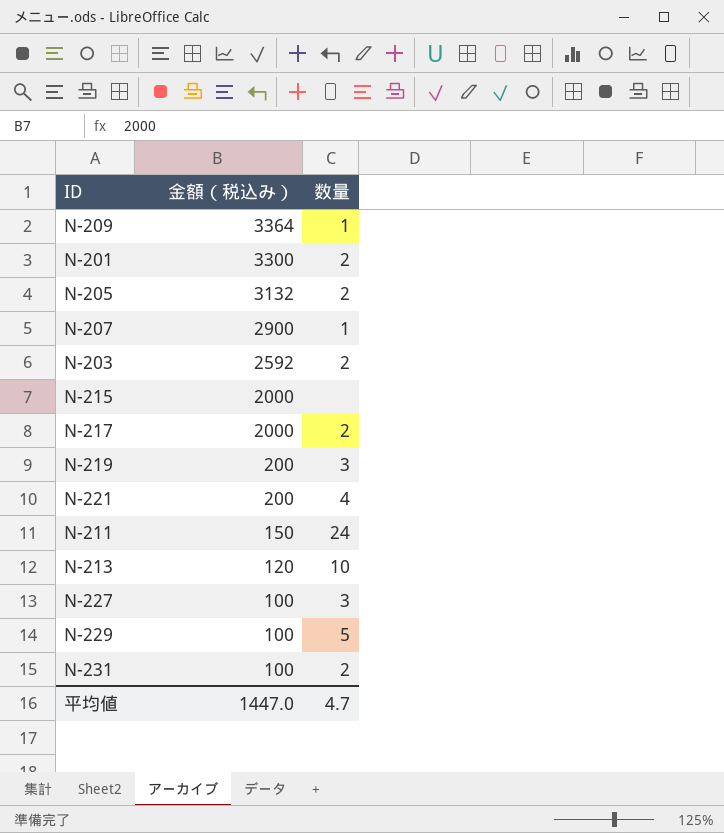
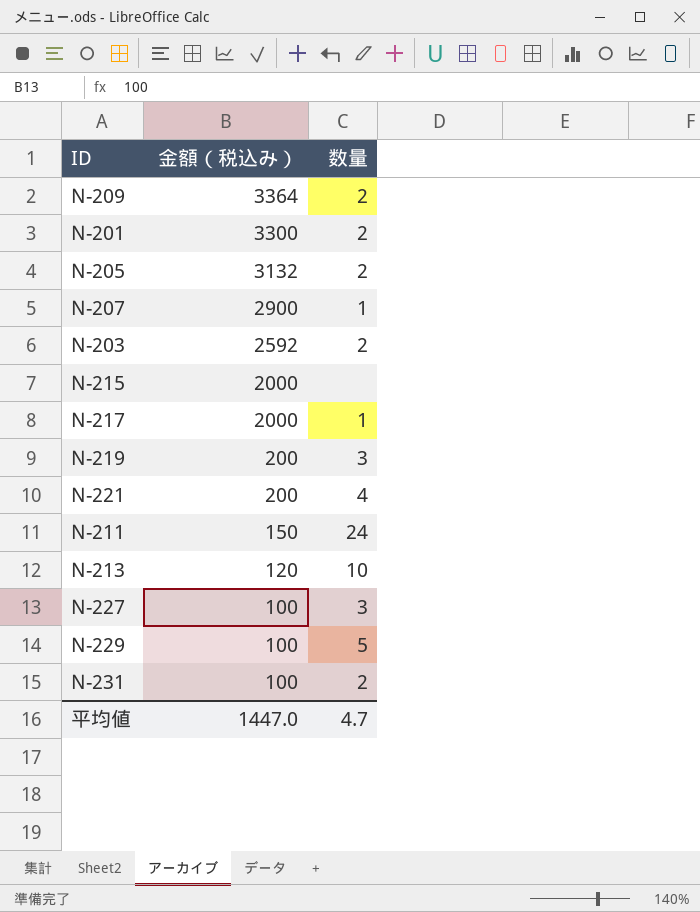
N-209 | 数量: 1 -> 2
N-217 | 数量: 2 -> 1

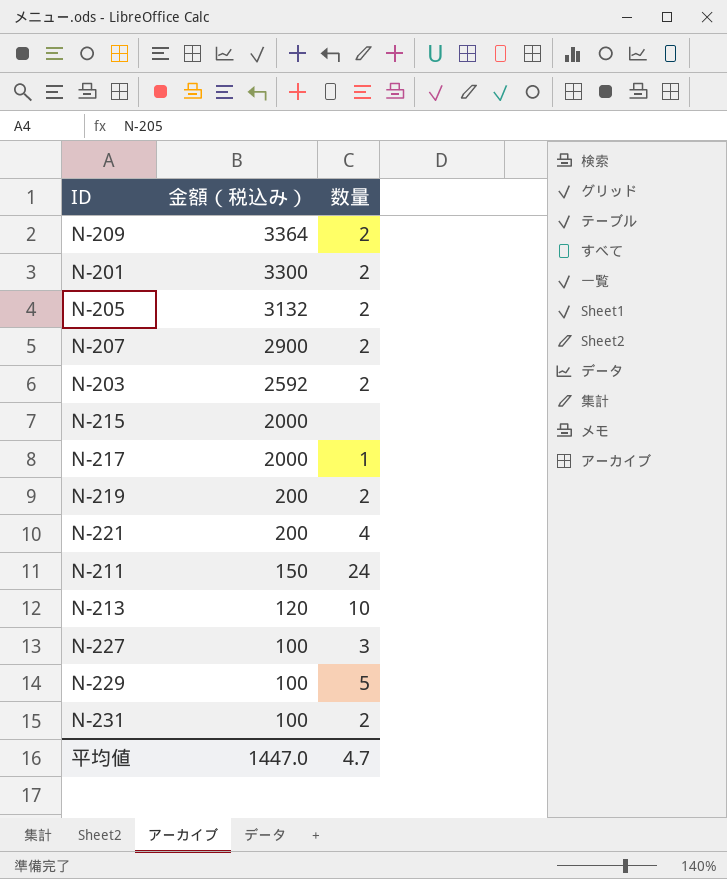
N-207 | 数量: 1 -> 2
N-219 | 数量: 3 -> 2

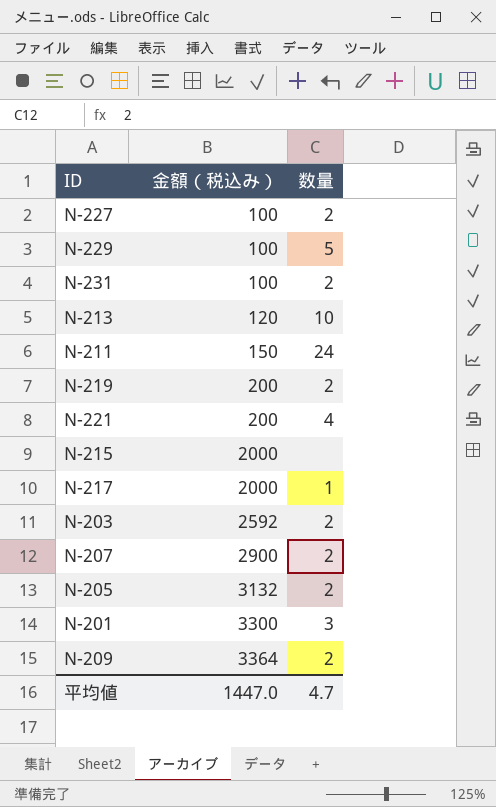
row order: 金額（税込み） descending -> 金額（税込み） ascending
N-227 | 数量: 3 -> 2
N-201 | 数量: 2 -> 3

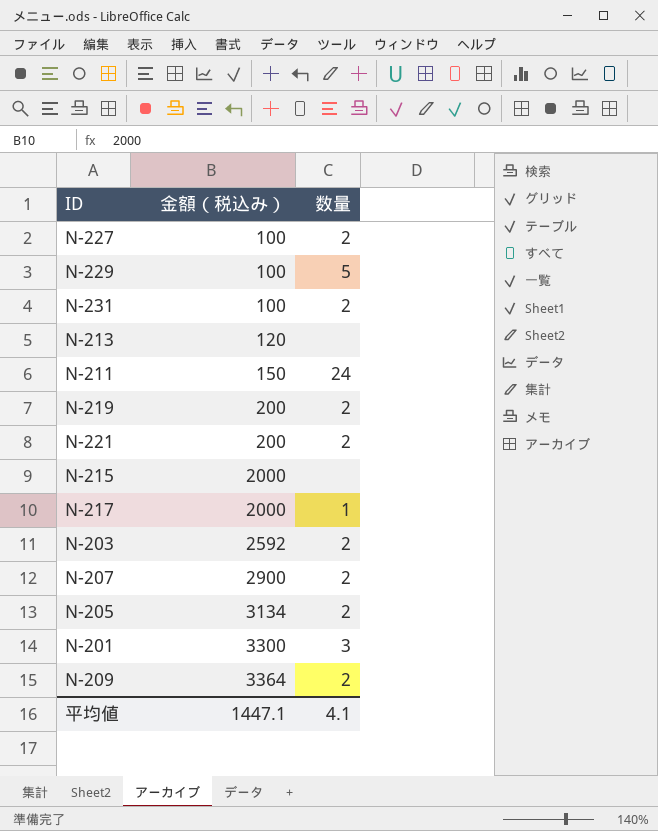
N-213 | 数量: 10 -> none
N-221 | 数量: 4 -> 2
N-205 | 金額（税込み）: 3132 -> 3134
平均値 | 金額（税込み）: 1447.0 -> 1447.1
平均値 | 数量: 4.7 -> 4.1

